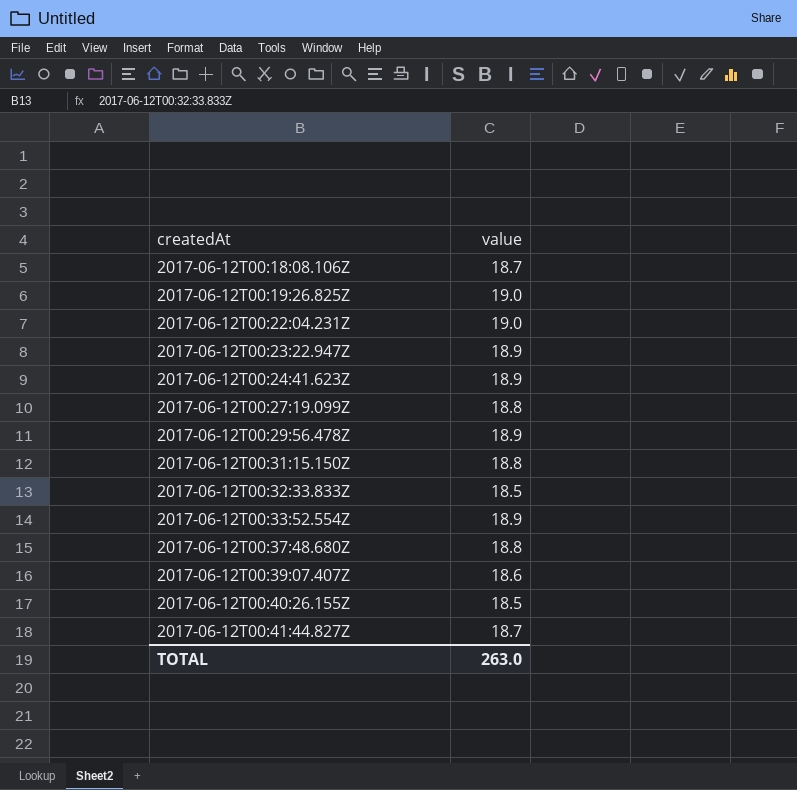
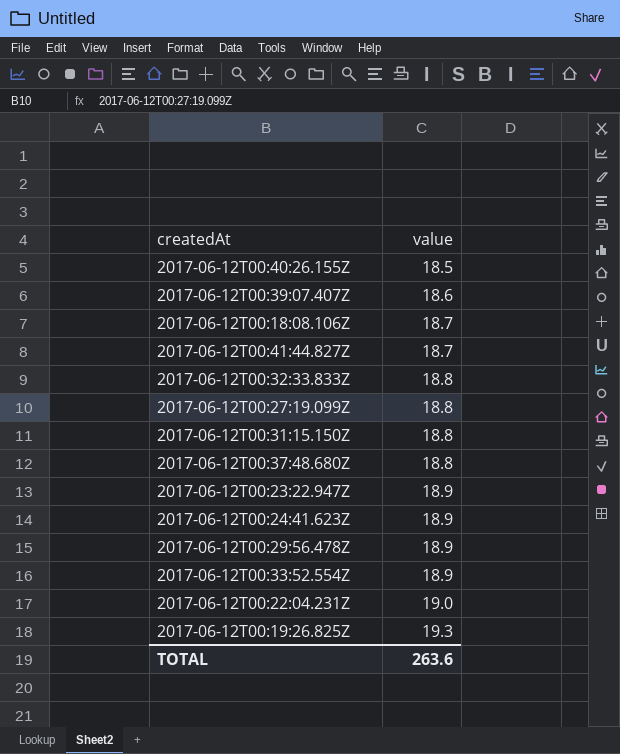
row order: createdAt ascending -> value ascending
2017-06-12T00:32:33.833Z | value: 18.5 -> 18.8
2017-06-12T00:19:26.825Z | value: 19.0 -> 19.3
TOTAL | value: 263.0 -> 263.6

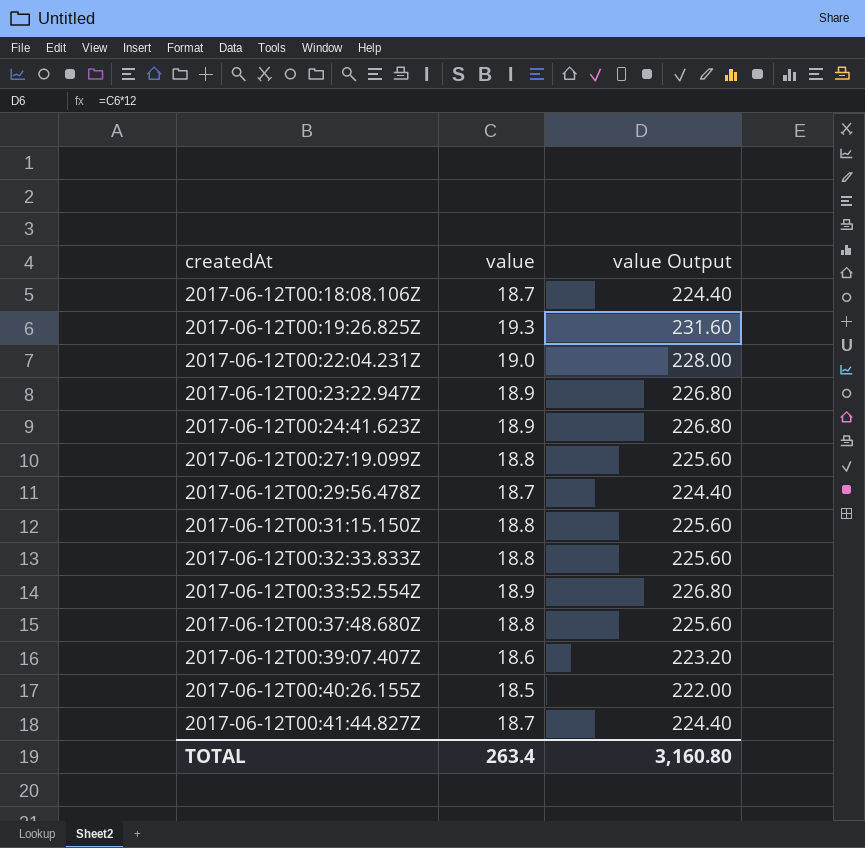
row order: value ascending -> createdAt ascending
column value Output | formula: none -> [value] * 12
2017-06-12T00:29:56.478Z | value: 18.9 -> 18.7
TOTAL | value: 263.6 -> 263.4

